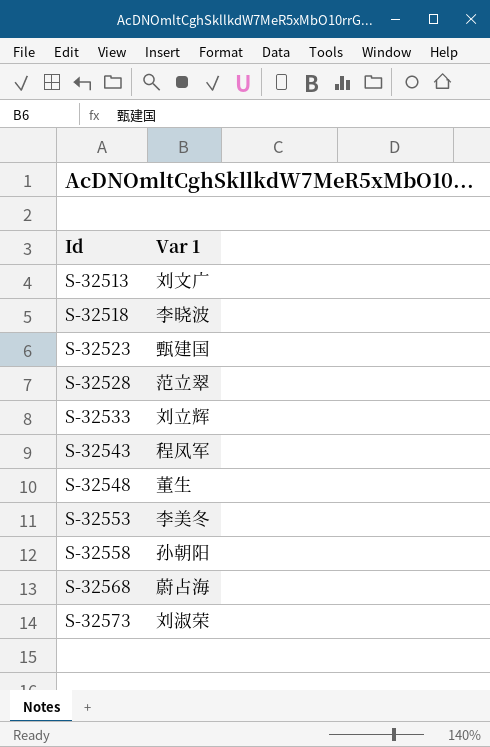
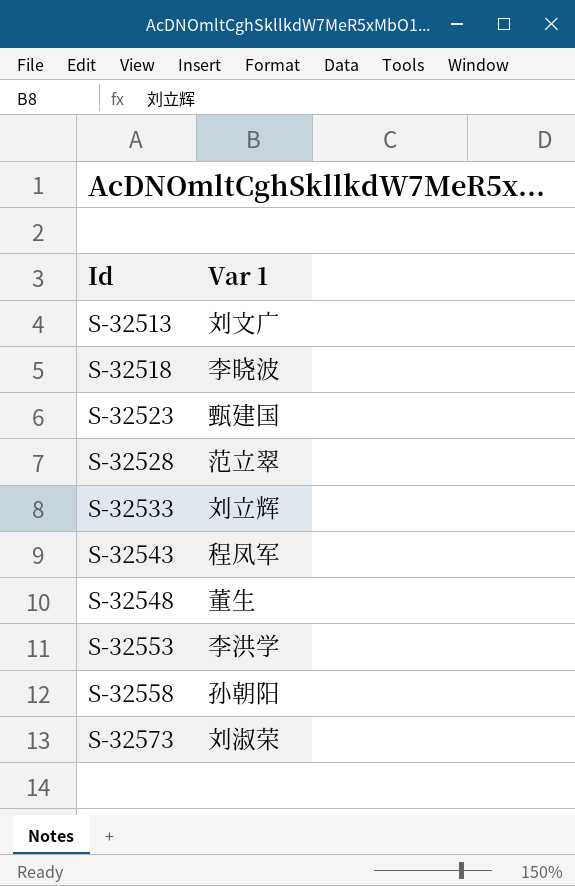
row S-32568: 蔚占海 -> none
S-32553 | Var 1: 李美冬 -> 李洪学

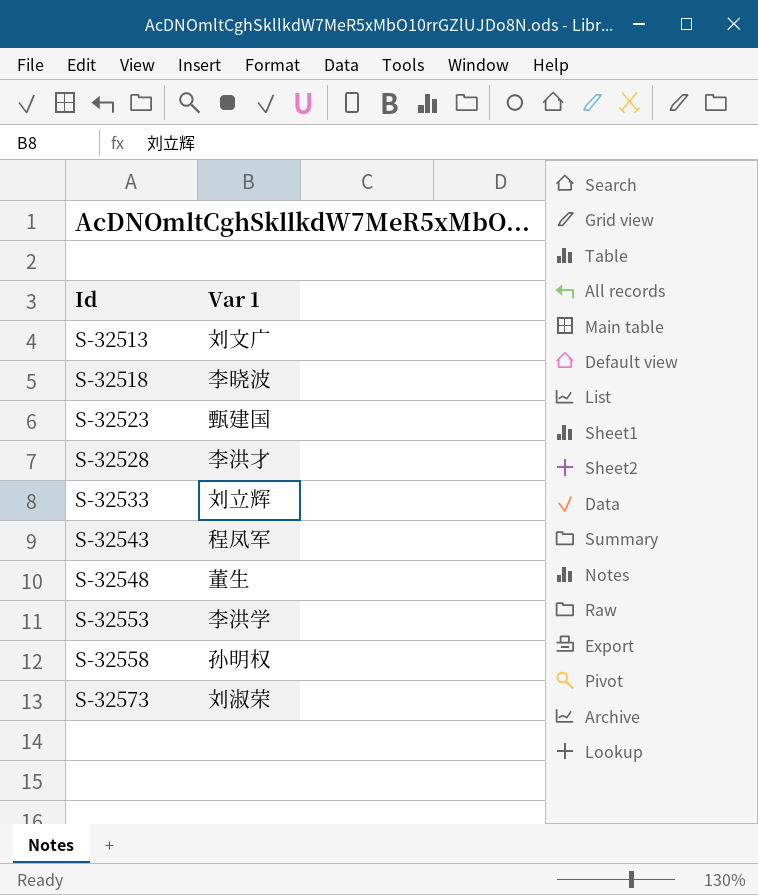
S-32528 | Var 1: 范立翠 -> 李洪才
S-32558 | Var 1: 孙朝阳 -> 孙明权

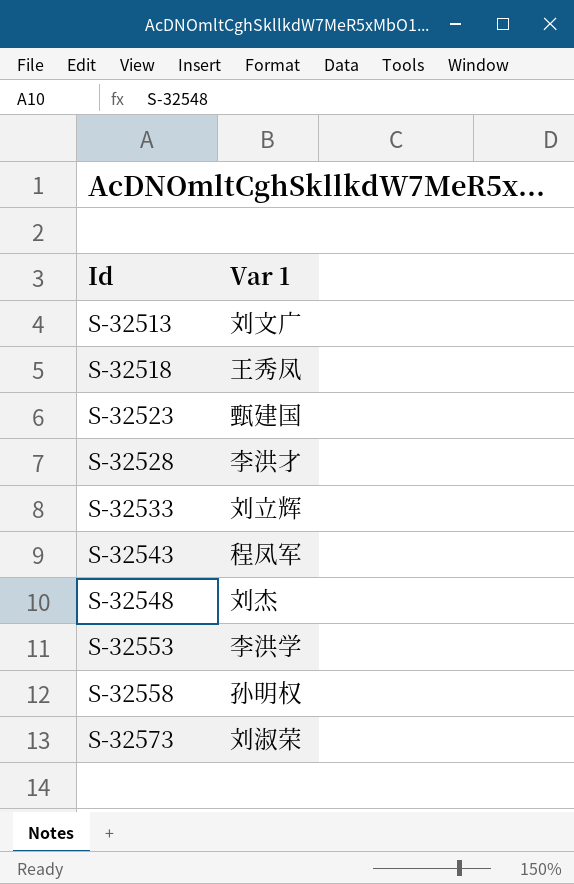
S-32518 | Var 1: 李晓波 -> 王秀凤
S-32548 | Var 1: 董生 -> 刘杰

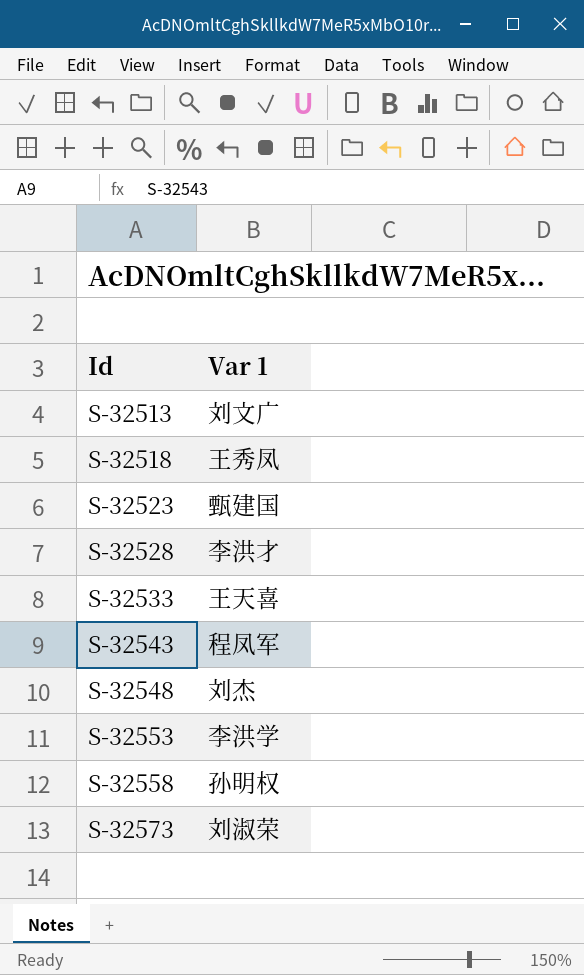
S-32533 | Var 1: 刘立辉 -> 王天喜

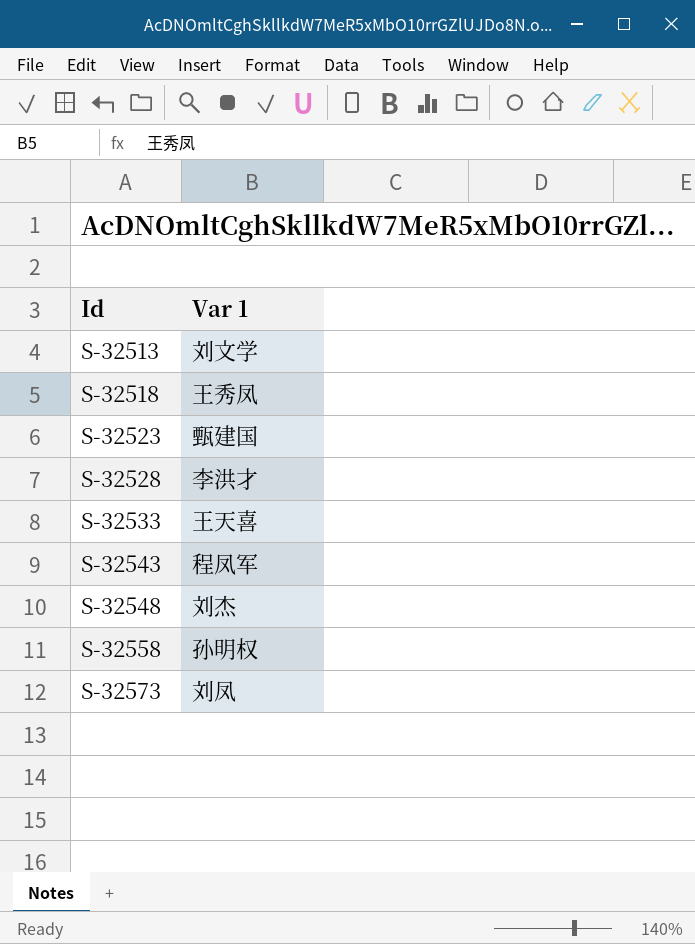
row S-32553: 李洪学 -> none
S-32513 | Var 1: 刘文广 -> 刘文学
S-32573 | Var 1: 刘淑荣 -> 刘凤

